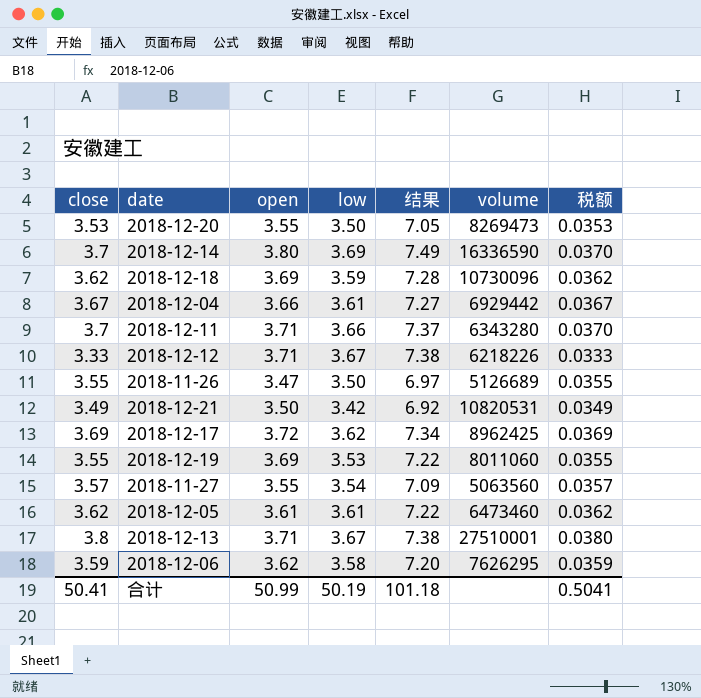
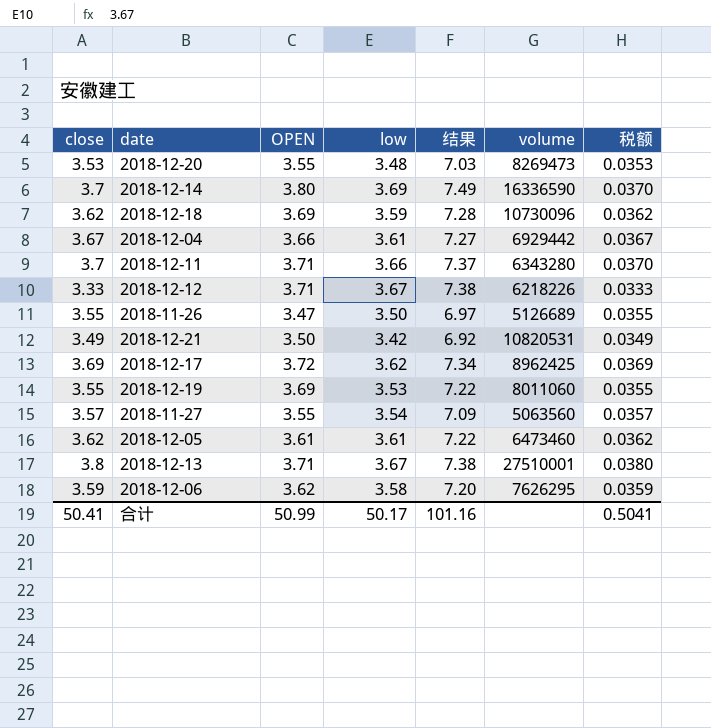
column name: open -> OPEN
2018-12-20 | low: 3.50 -> 3.48
2018-12-20 | 结果: 7.05 -> 7.03
合计 | low: 50.19 -> 50.17
合计 | 结果: 101.18 -> 101.16

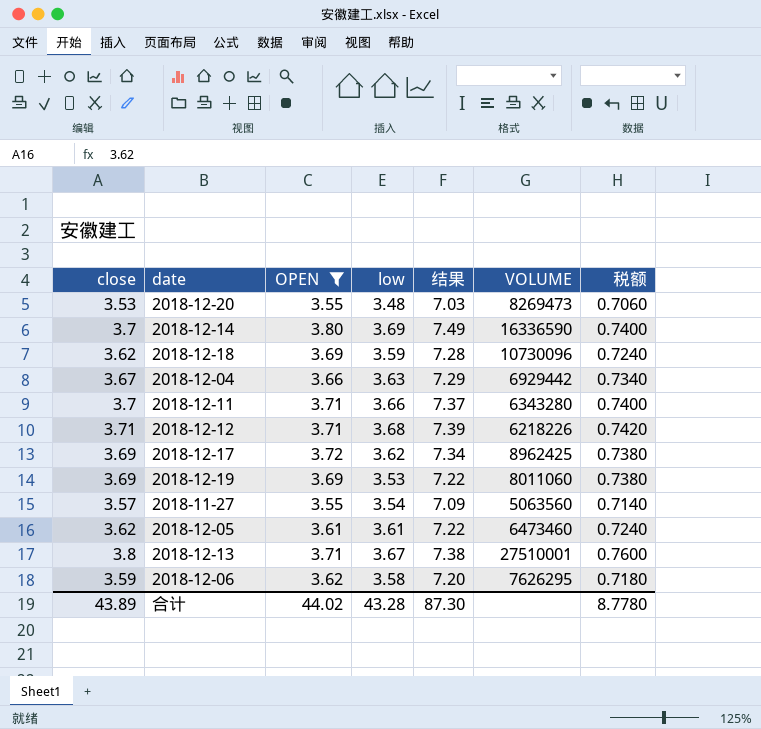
filter: none -> OPEN >= 3.55
column name: volume -> VOLUME
column 税额 | formula: [close] * 0.01 -> [close] * 0.2
2018-12-04 | low: 3.61 -> 3.63
2018-12-04 | 结果: 7.27 -> 7.29
2018-12-12 | close: 3.33 -> 3.71
2018-12-12 | low: 3.67 -> 3.68
2018-12-12 | 结果: 7.38 -> 7.39
2018-12-19 | close: 3.55 -> 3.69
合计 | close: 50.41 -> 43.89
合计 | OPEN: 50.99 -> 44.02
合计 | low: 50.17 -> 43.28
合计 | 结果: 101.16 -> 87.30
合计 | 税额: 0.5041 -> 8.7780

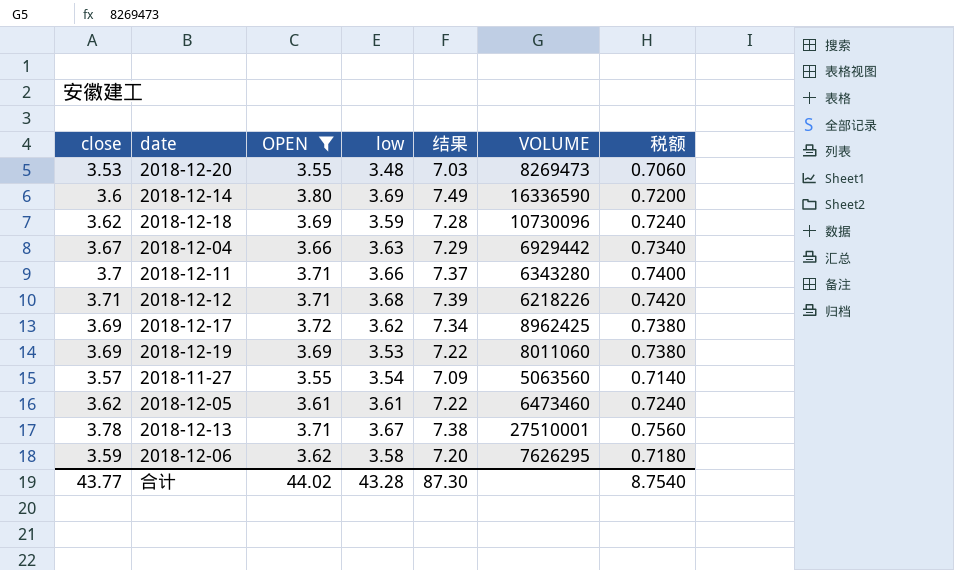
2018-12-14 | close: 3.7 -> 3.6
2018-12-14 | 税额: 0.7400 -> 0.7200
2018-12-13 | close: 3.8 -> 3.78
2018-12-13 | 税额: 0.7600 -> 0.7560
合计 | close: 43.89 -> 43.77
合计 | 税额: 8.7780 -> 8.7540

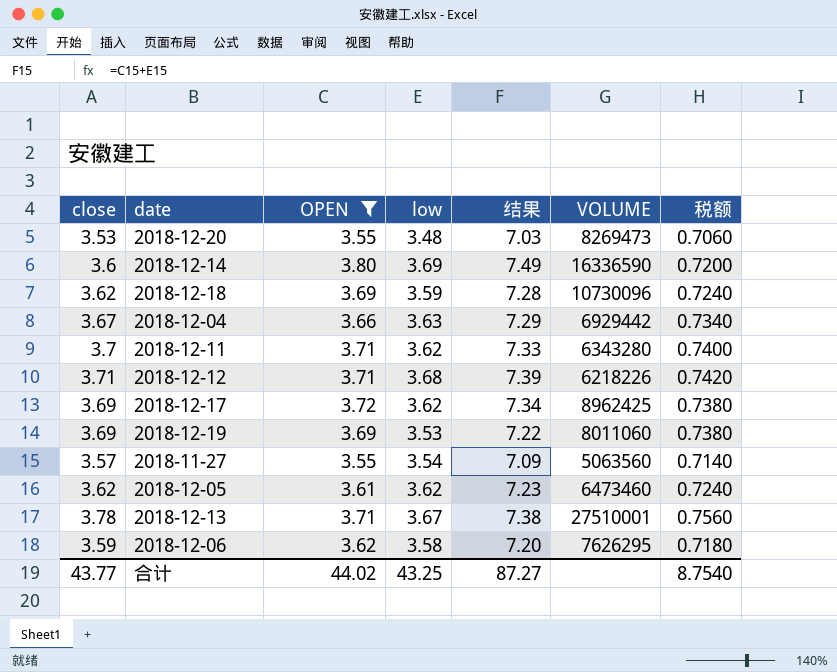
2018-12-11 | low: 3.66 -> 3.62
2018-12-11 | 结果: 7.37 -> 7.33
2018-12-05 | low: 3.61 -> 3.62
2018-12-05 | 结果: 7.22 -> 7.23
合计 | low: 43.28 -> 43.25
合计 | 结果: 87.30 -> 87.27

